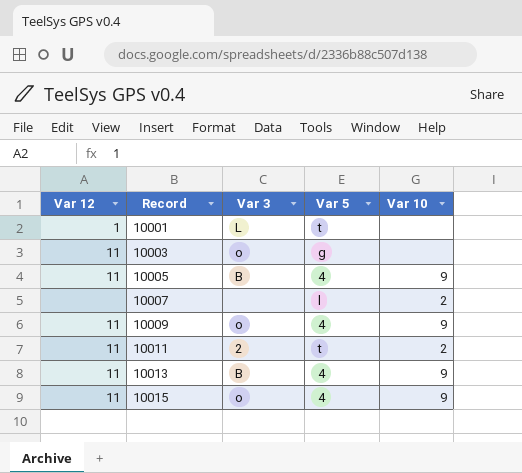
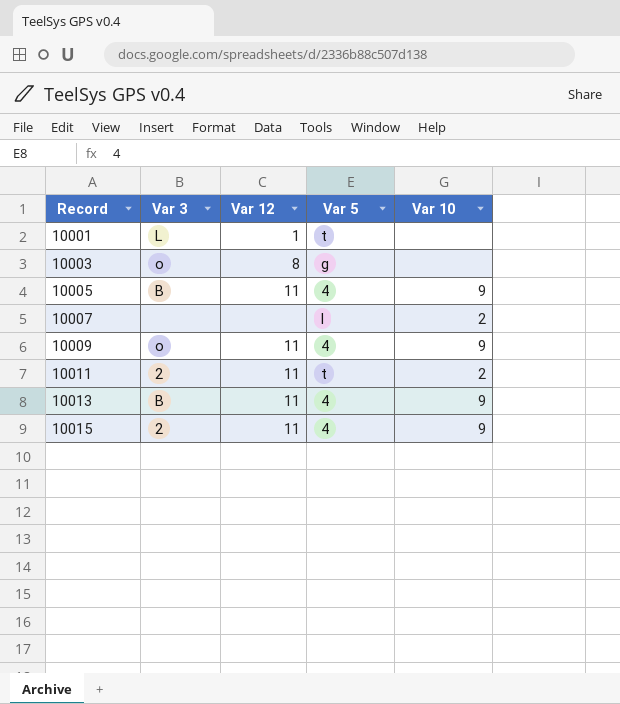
column Var 12 | position: 1 -> 3
10003 | Var 12: 11 -> 8
10015 | Var 3: o -> 2

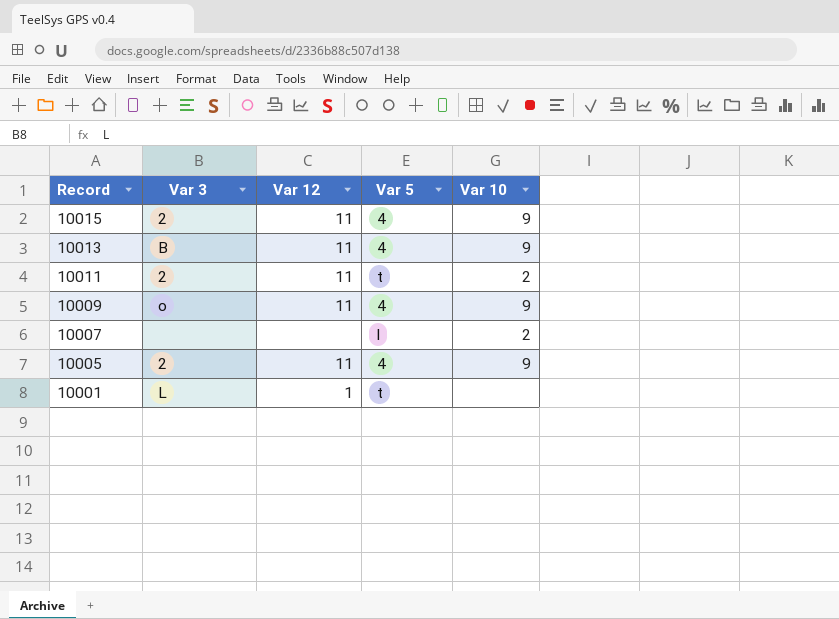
row order: Record ascending -> Record descending
row 10003: o | 8 | g | none -> none
10005 | Var 3: B -> 2

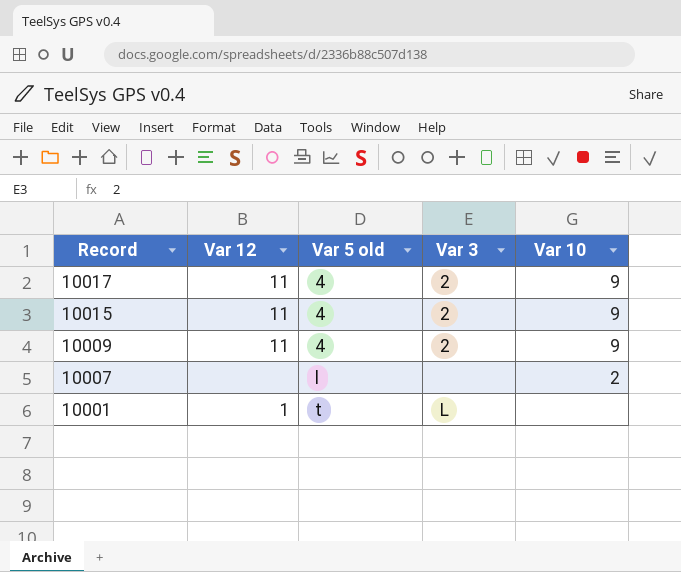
column name: Var 5 -> Var 5 old
column Var 3 | position: 2 -> 4
row 10013: B | 11 | 4 | 9 -> none
row 10011: 2 | 11 | t | 2 -> none
row 10005: 2 | 11 | 4 | 9 -> none
row 10017: none -> 11 | 4 | 2 | 9
10009 | Var 3: o -> 2

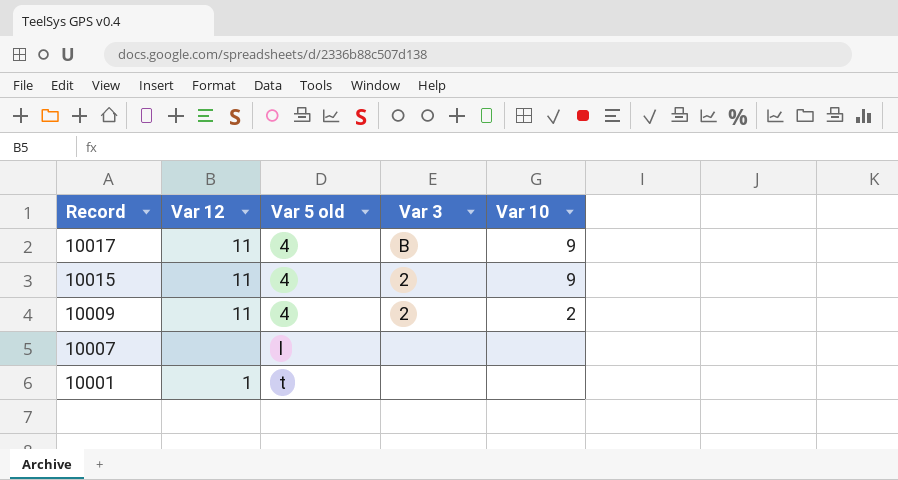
10017 | Var 3: 2 -> B
10009 | Var 10: 9 -> 2
10007 | Var 10: 2 -> none
10001 | Var 3: L -> none

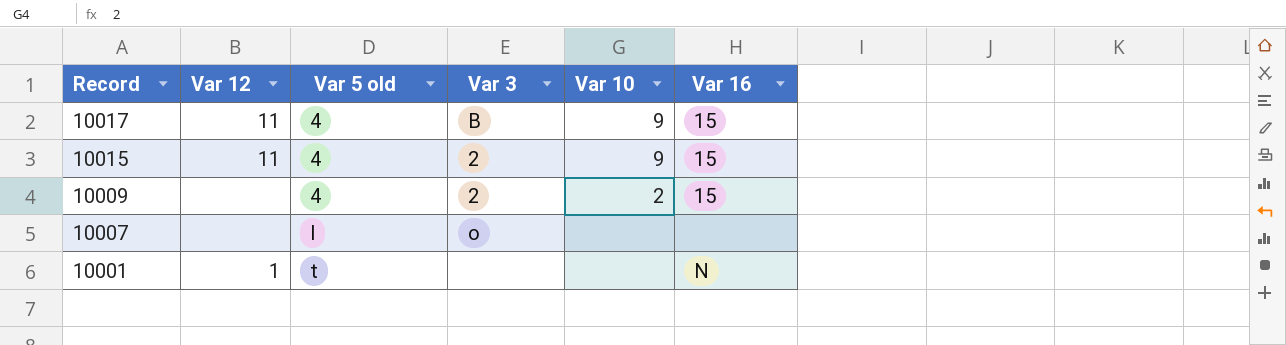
column Var 16 | position: none -> 6
10009 | Var 12: 11 -> none
10007 | Var 3: none -> o

